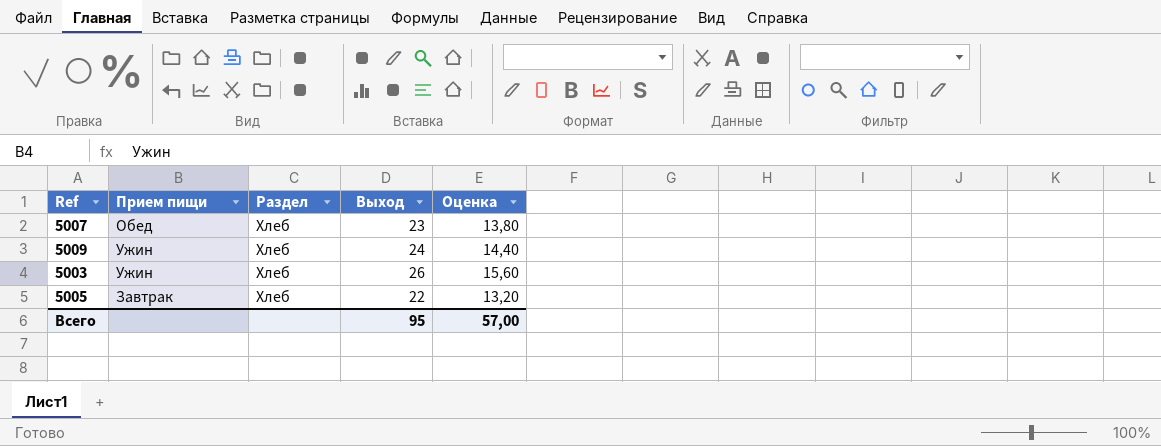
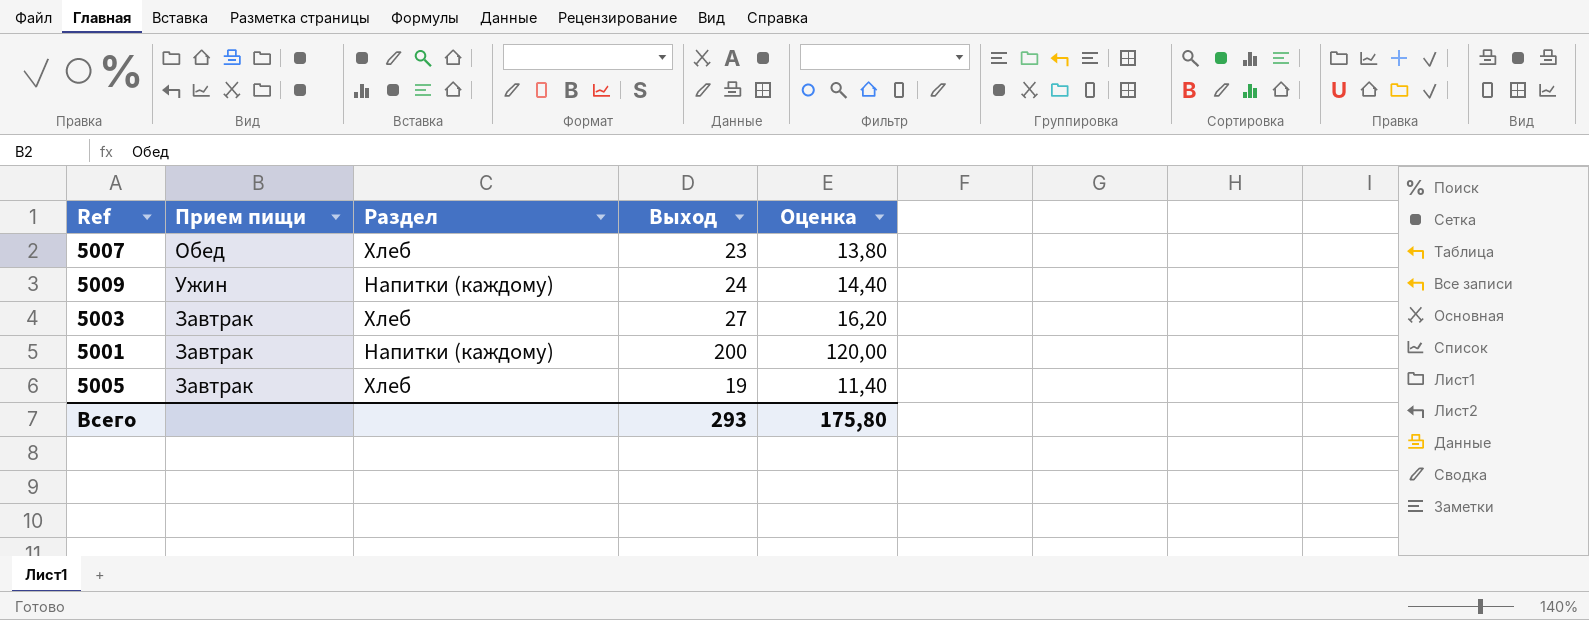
5009 | Раздел: Хлеб -> Напитки (каждому)
5003 | Прием пищи: Ужин -> Завтрак
5003 | Выход: 26 -> 27
5003 | Оценка: 15,60 -> 16,20
row 5001: none -> Завтрак | Напитки (каждому) | 200 | 120,00
5005 | Выход: 22 -> 19
5005 | Оценка: 13,20 -> 11,40
Всего | Выход: 95 -> 293
Всего | Оценка: 57,00 -> 175,80

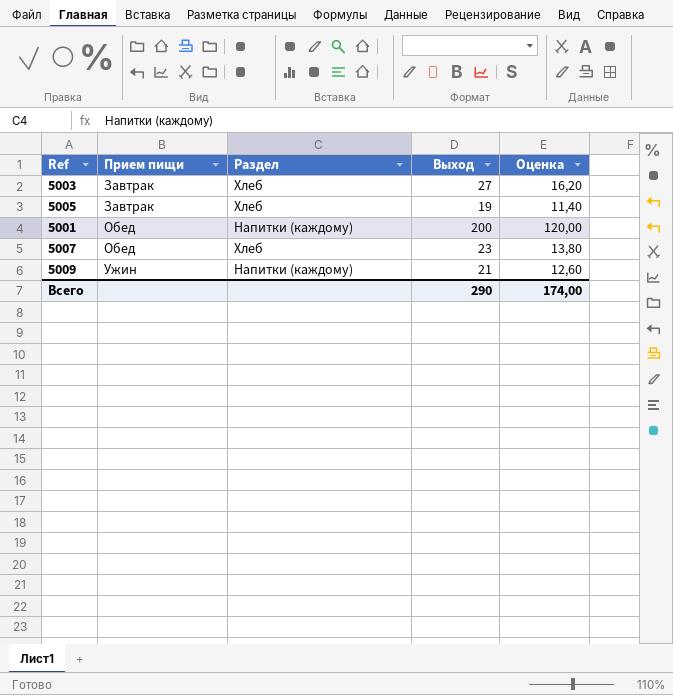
row order: none -> Прием пищи ascending
5001 | Прием пищи: Завтрак -> Обед
5009 | Выход: 24 -> 21
5009 | Оценка: 14,40 -> 12,60
Всего | Выход: 293 -> 290
Всего | Оценка: 175,80 -> 174,00

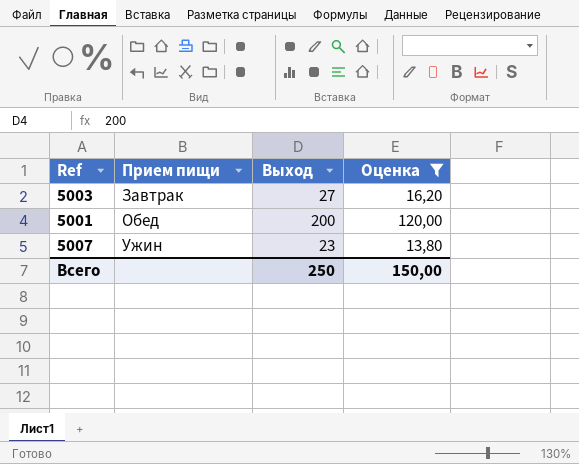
filter: none -> Оценка >= 13,80
column Раздел | position: 3 -> none
5007 | Прием пищи: Обед -> Ужин
Всего | Выход: 290 -> 250
Всего | Оценка: 174,00 -> 150,00

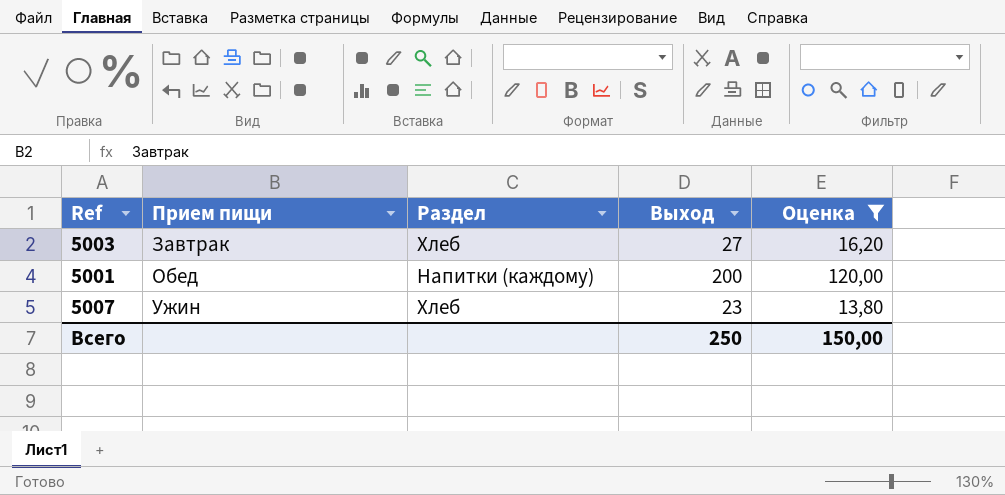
column Раздел | position: none -> 3

